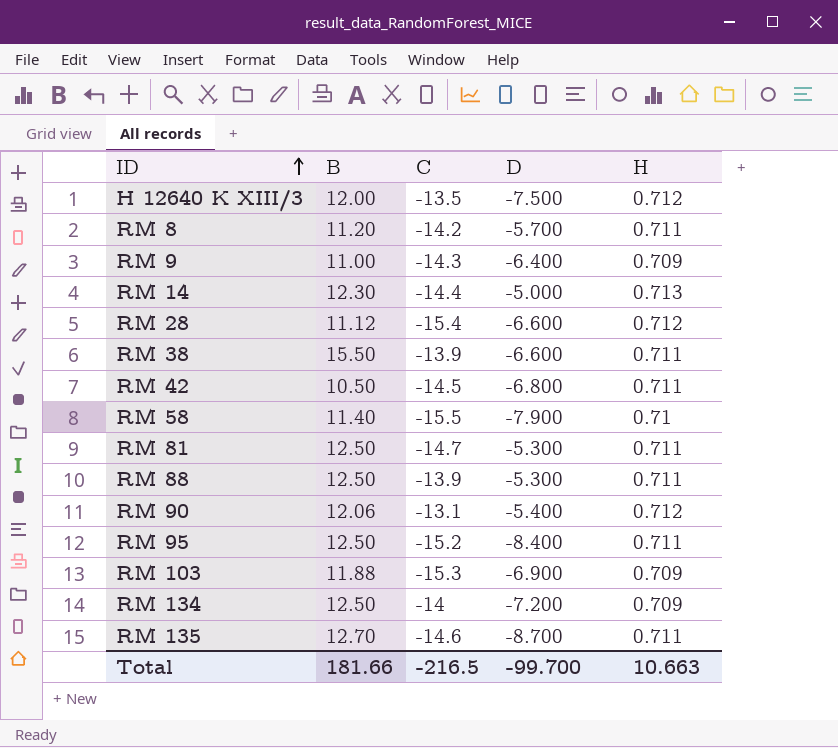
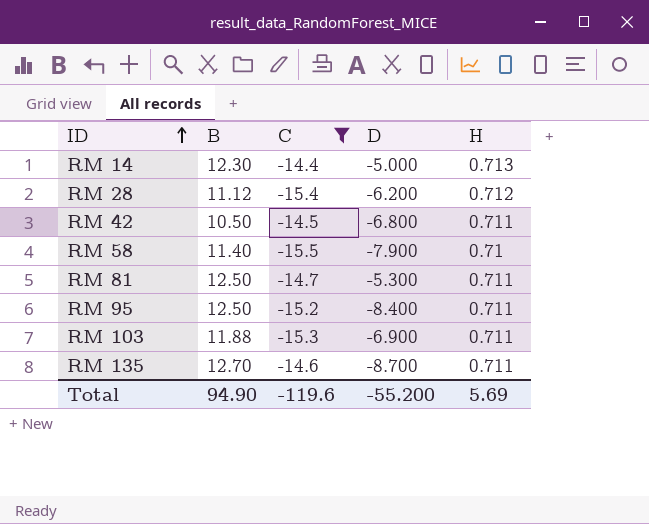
filter: none -> C <= -14.4
RM 28 | D: -6.600 -> -6.200
RM 103 | H: 0.709 -> 0.711
Total | B: 181.66 -> 94.90
Total | C: -216.5 -> -119.6
Total | D: -99.700 -> -55.200
Total | H: 10.663 -> 5.69

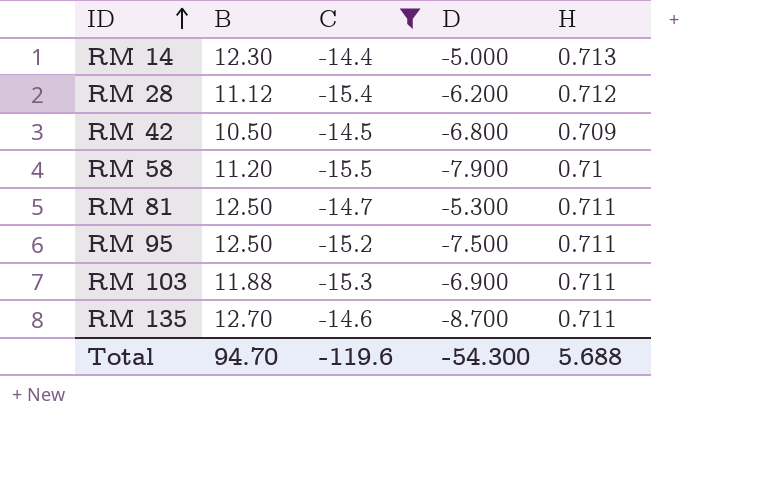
RM 42 | H: 0.711 -> 0.709
RM 58 | B: 11.40 -> 11.20
RM 95 | D: -8.400 -> -7.500
Total | B: 94.90 -> 94.70
Total | D: -55.200 -> -54.300
Total | H: 5.69 -> 5.688

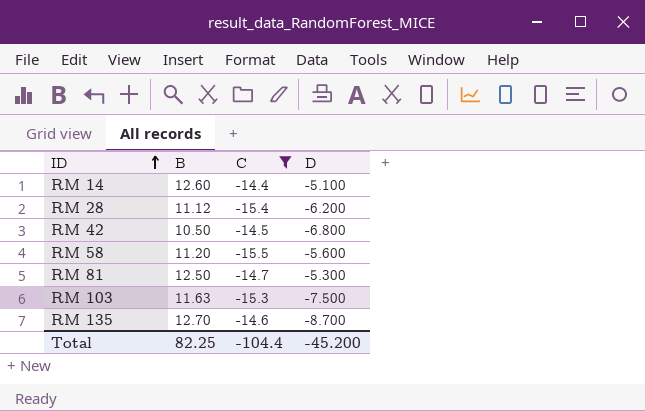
column H | position: 5 -> none
row RM 95: 12.50 | -15.2 | -7.500 | 0.711 -> none
RM 14 | B: 12.30 -> 12.60
RM 14 | D: -5.000 -> -5.100
RM 58 | D: -7.900 -> -5.600
RM 103 | B: 11.88 -> 11.63
RM 103 | D: -6.900 -> -7.500
Total | B: 94.70 -> 82.25
Total | C: -119.6 -> -104.4
Total | D: -54.300 -> -45.200

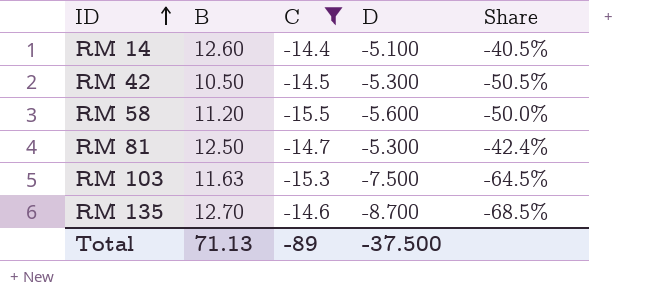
column Share | formula: none -> [D] / [B]
row RM 28: 11.12 | -15.4 | -6.200 -> none
RM 42 | D: -6.800 -> -5.300
Total | B: 82.25 -> 71.13
Total | C: -104.4 -> -89
Total | D: -45.200 -> -37.500

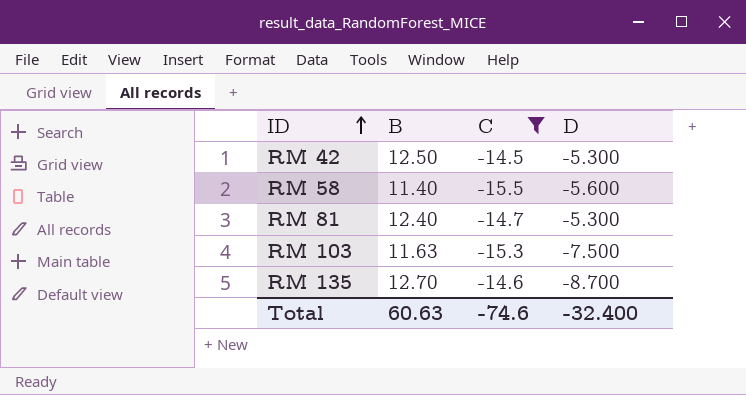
column Share | formula: [D] / [B] -> none
row RM 14: 12.60 | -14.4 | -5.100 | -40.5% -> none
RM 42 | B: 10.50 -> 12.50
RM 58 | B: 11.20 -> 11.40
RM 81 | B: 12.50 -> 12.40
Total | B: 71.13 -> 60.63
Total | C: -89 -> -74.6
Total | D: -37.500 -> -32.400

